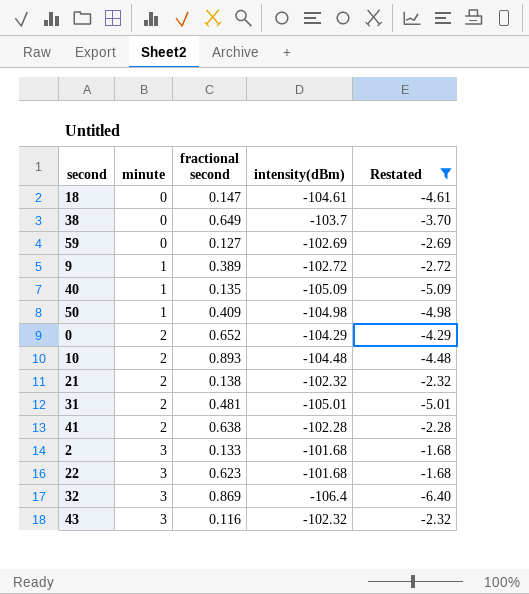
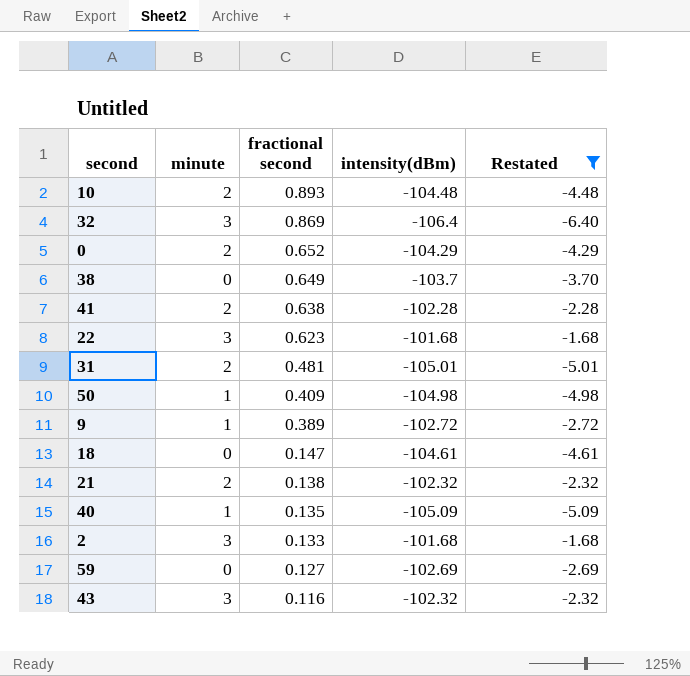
row order: minute ascending -> fractional second descending

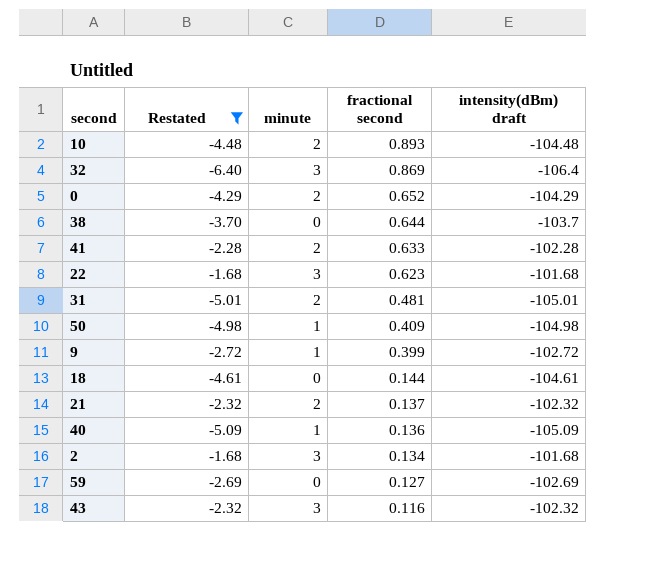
column Restated | position: 5 -> 2
column name: intensity(dBm) -> intensity(dBm) draft
38 | fractional second: 0.649 -> 0.644
41 | fractional second: 0.638 -> 0.633
9 | fractional second: 0.389 -> 0.399
18 | fractional second: 0.147 -> 0.144
21 | fractional second: 0.138 -> 0.137
40 | fractional second: 0.135 -> 0.136
2 | fractional second: 0.133 -> 0.134

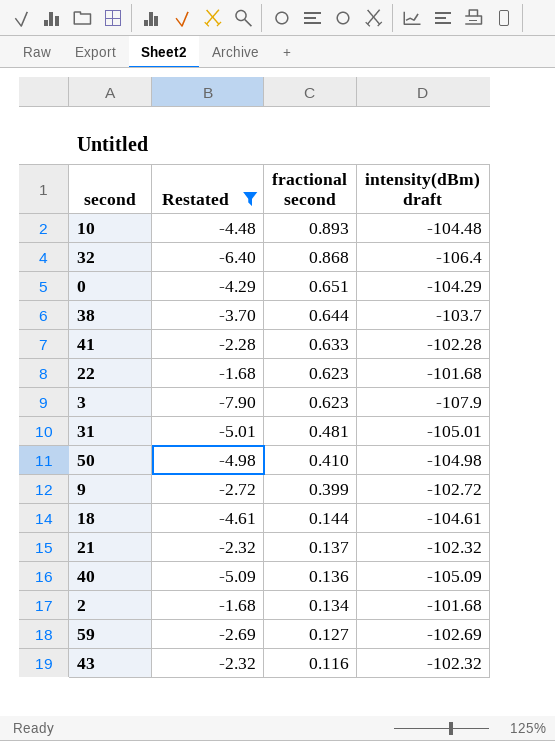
column minute | position: 3 -> none
32 | fractional second: 0.869 -> 0.868
0 | fractional second: 0.652 -> 0.651
row 3: none -> -7.90 | 0.623 | -107.9
50 | fractional second: 0.409 -> 0.410

